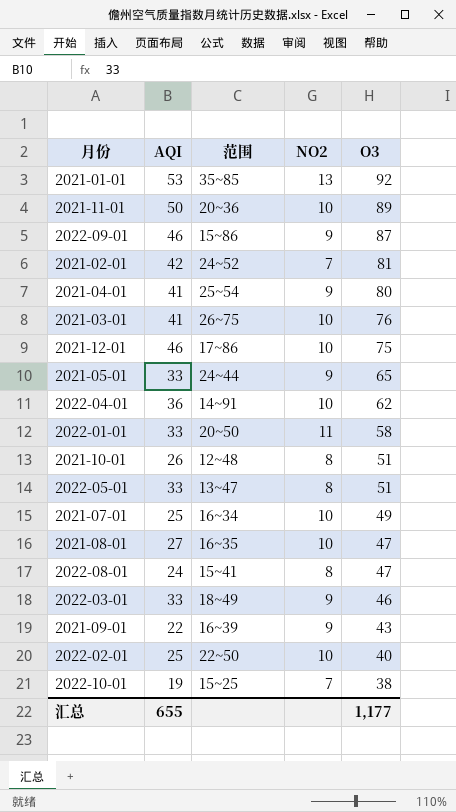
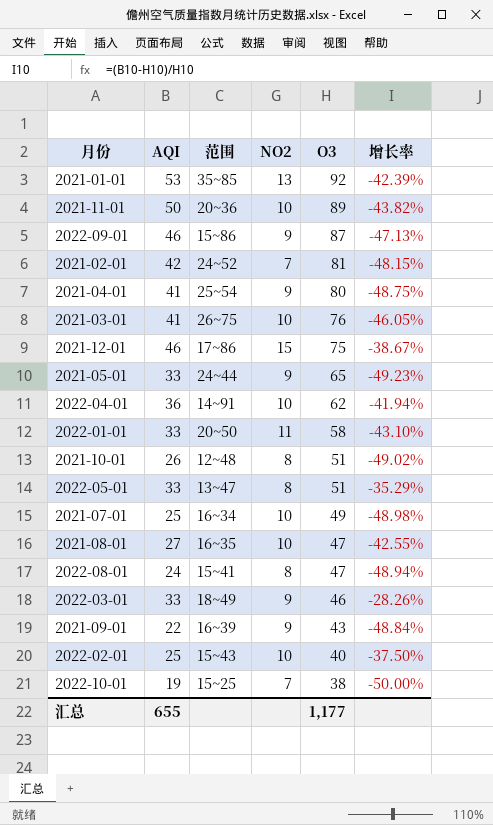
column 增长率 | formula: none -> ([AQI] - [O3]) / [O3]
2021-12-01 | NO2: 10 -> 15
2022-02-01 | 范围: 22~50 -> 15~43

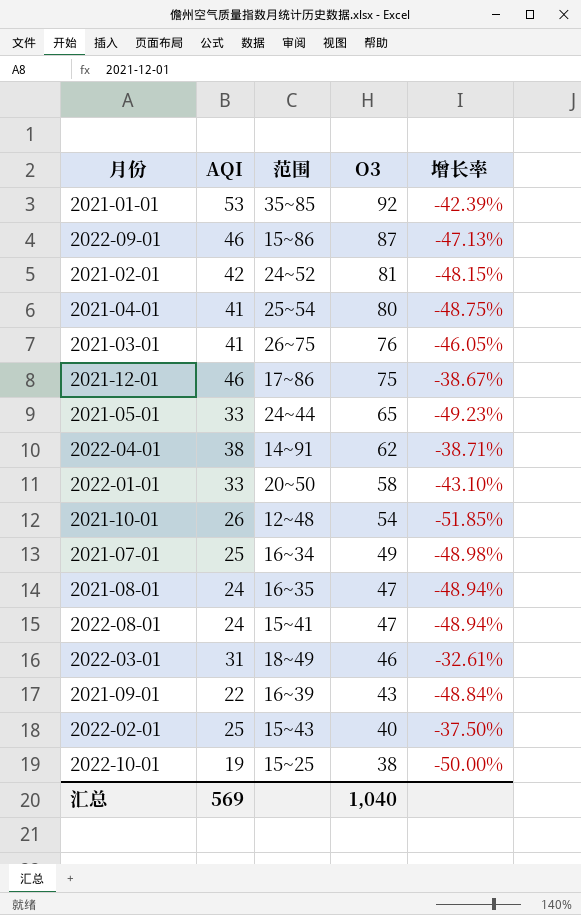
column NO2 | position: 4 -> none
row 2021-11-01: 50 | 20~36 | 10 | 89 | -43.82% -> none
row 2022-05-01: 33 | 13~47 | 8 | 51 | -35.29% -> none
2022-04-01 | AQI: 36 -> 38
2022-04-01 | 增长率: -41.94% -> -38.71%
2021-10-01 | O3: 51 -> 54
2021-10-01 | 增长率: -49.02% -> -51.85%
2021-08-01 | AQI: 27 -> 24
2021-08-01 | 增长率: -42.55% -> -48.94%
2022-03-01 | AQI: 33 -> 31
2022-03-01 | 增长率: -28.26% -> -32.61%
汇总 | AQI: 655 -> 569
汇总 | O3: 1,177 -> 1,040

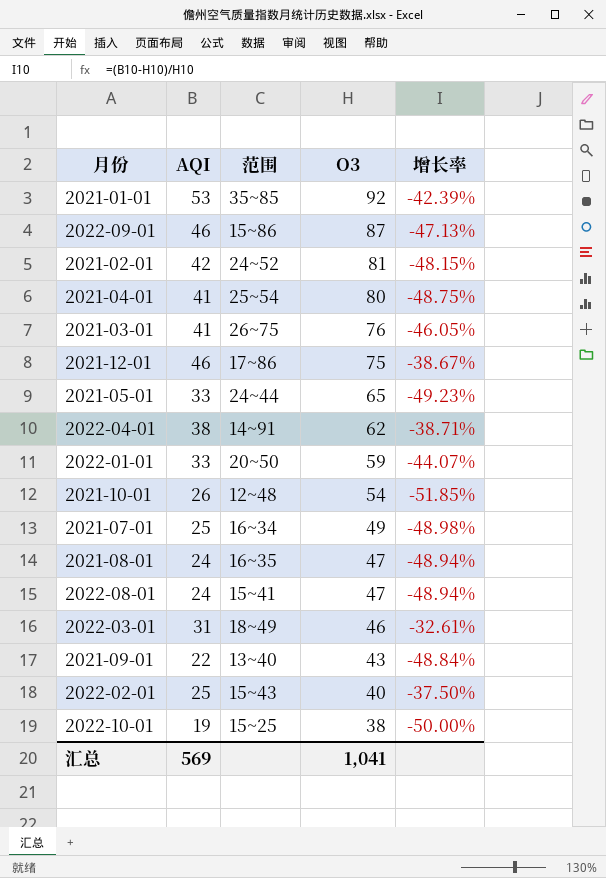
2022-01-01 | O3: 58 -> 59
2022-01-01 | 增长率: -43.10% -> -44.07%
2021-09-01 | 范围: 16~39 -> 13~40
汇总 | O3: 1,040 -> 1,041

